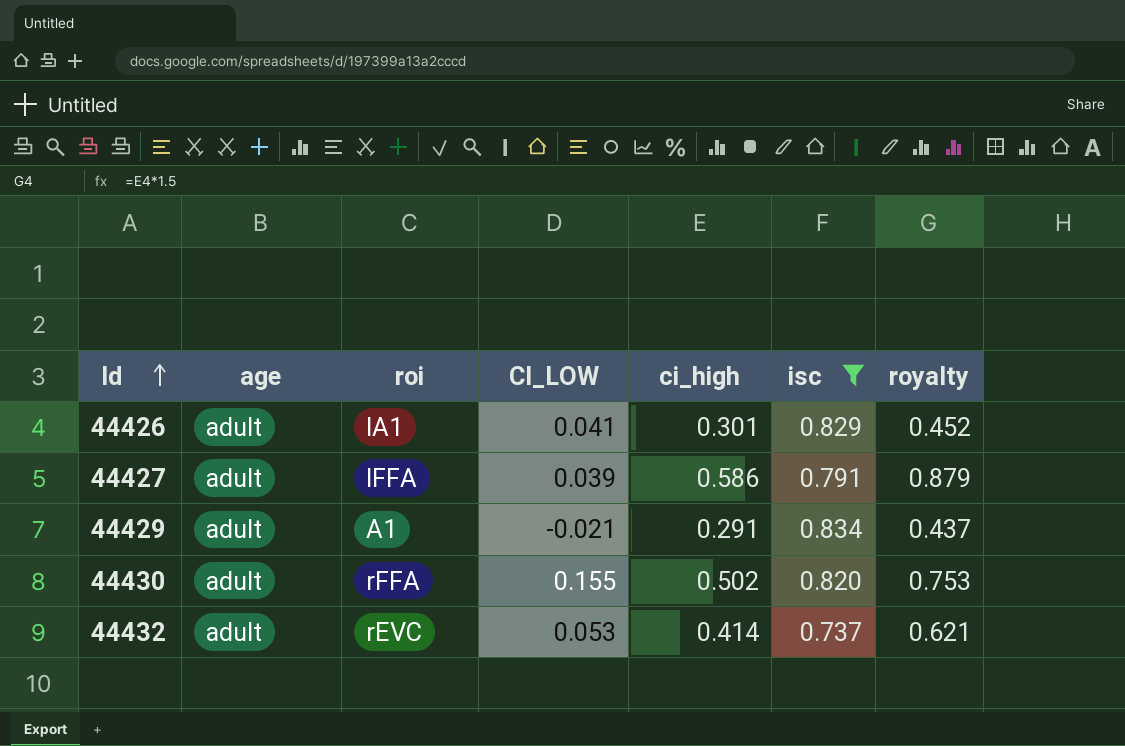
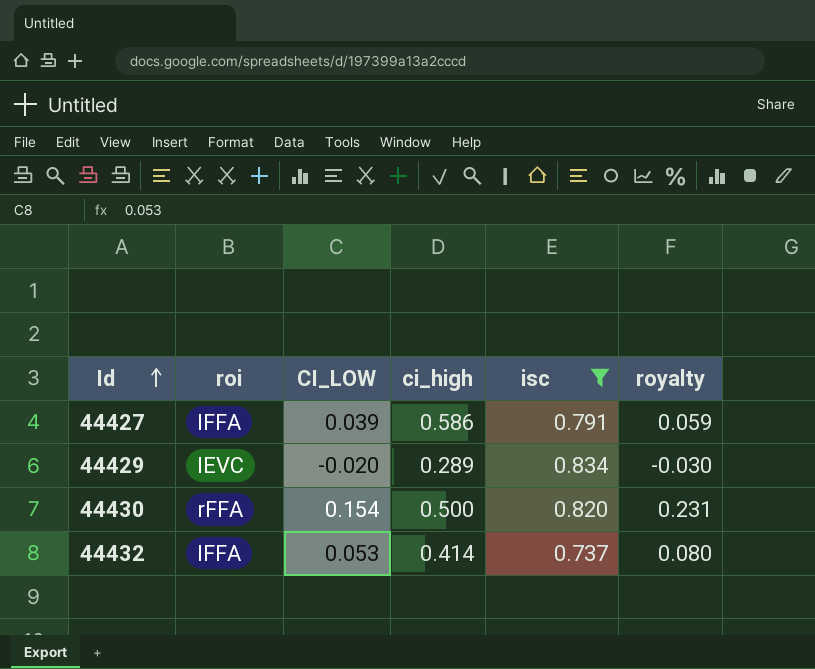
column age | position: 2 -> none
column royalty | formula: [ci_high] * 1.5 -> [CI_LOW] * 1.5
row 44426: adult | lA1 | 0.041 | 0.301 | 0.829 | 0.452 -> none
44429 | roi: A1 -> lEVC
44429 | CI_LOW: -0.021 -> -0.020
44429 | ci_high: 0.291 -> 0.289
44430 | CI_LOW: 0.155 -> 0.154
44430 | ci_high: 0.502 -> 0.500
44432 | roi: rEVC -> lFFA

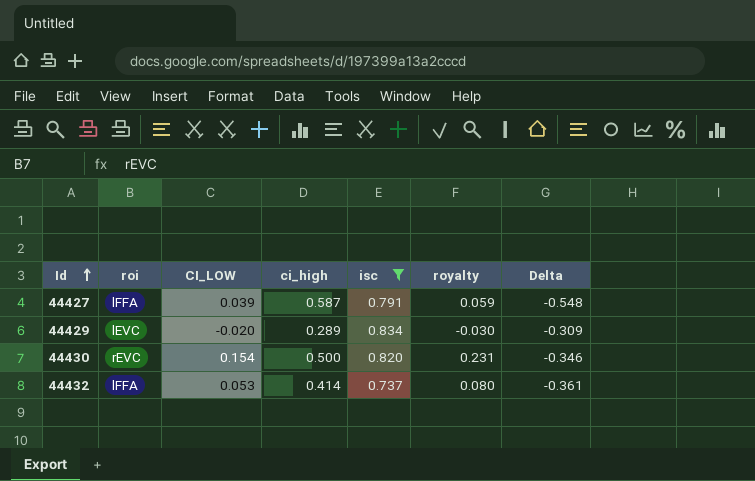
column Delta | formula: none -> [CI_LOW] - [ci_high]
44427 | ci_high: 0.586 -> 0.587
44430 | roi: rFFA -> rEVC

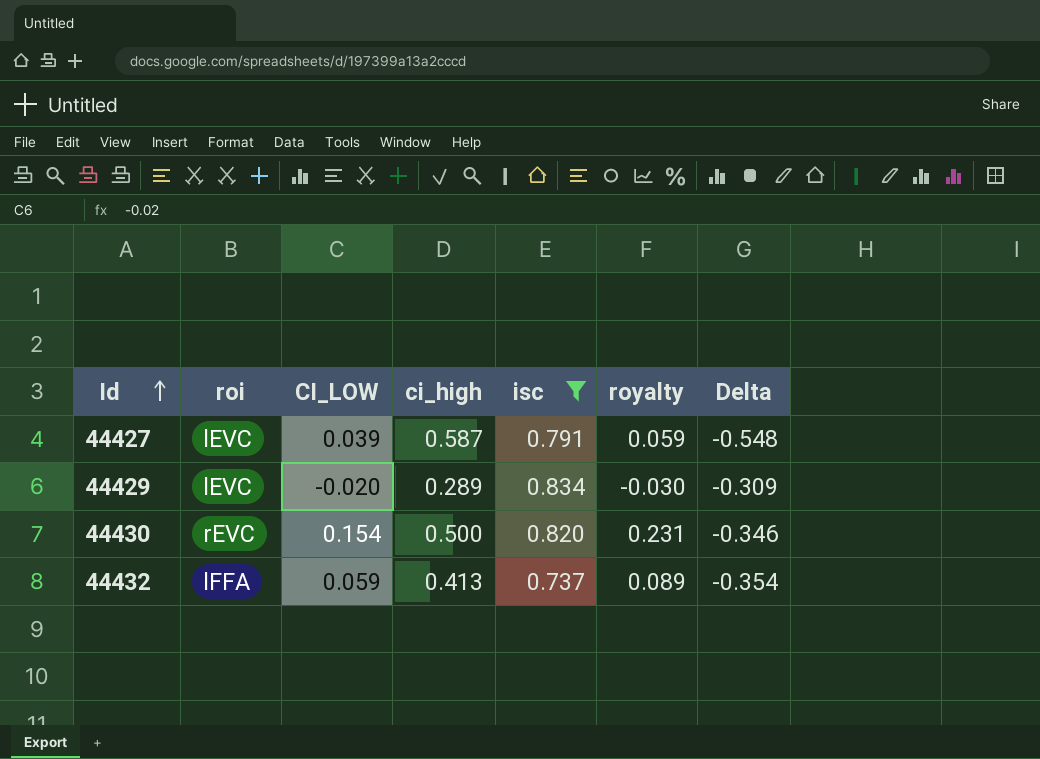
44427 | roi: lFFA -> lEVC
44432 | CI_LOW: 0.053 -> 0.059
44432 | ci_high: 0.414 -> 0.413
44432 | royalty: 0.080 -> 0.089
44432 | Delta: -0.361 -> -0.354

